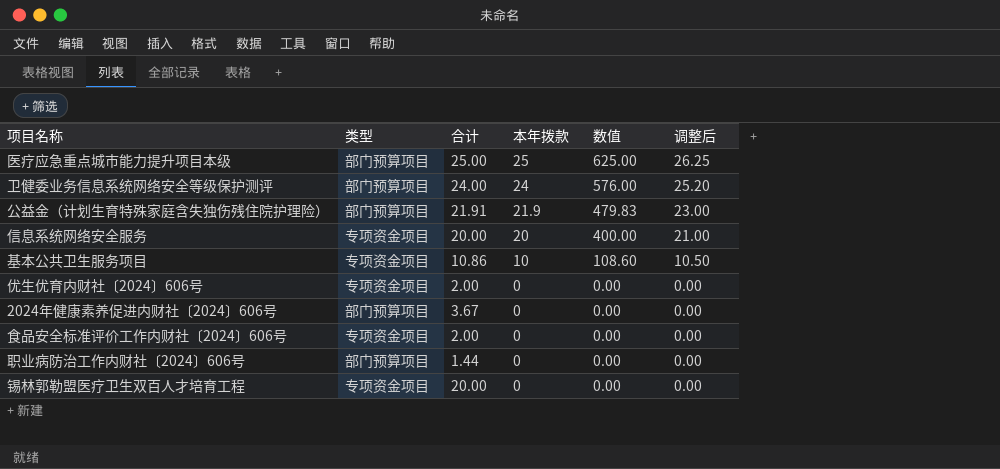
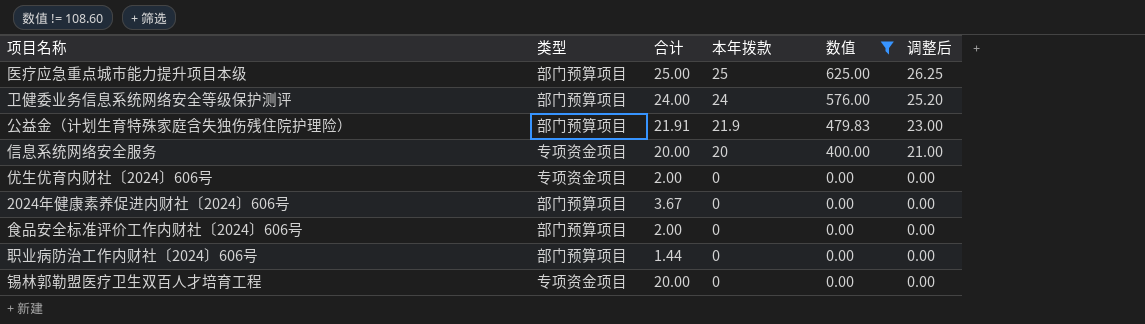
filter: none -> 数值 != 108.60
食品安全标准评价工作内财社〔2024〕606号 | 类型: 专项资金项目 -> 部门预算项目

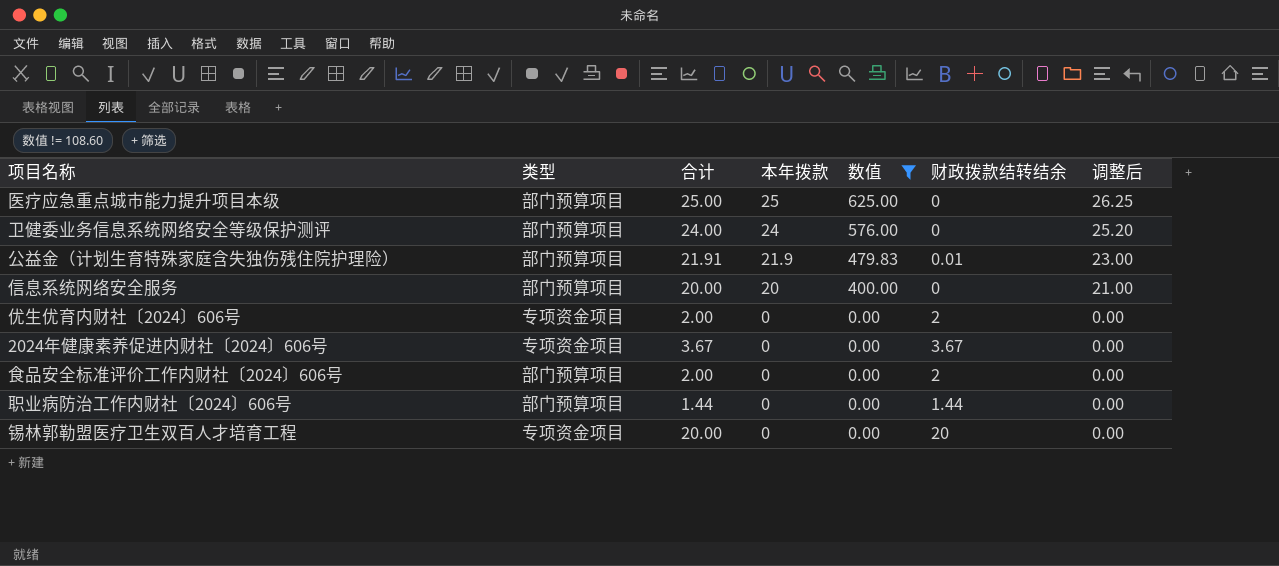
column 财政拨款结转结余 | formula: none -> [合计] - [本年拨款]
信息系统网络安全服务 | 类型: 专项资金项目 -> 部门预算项目
2024年健康素养促进内财社〔2024〕606号 | 类型: 部门预算项目 -> 专项资金项目

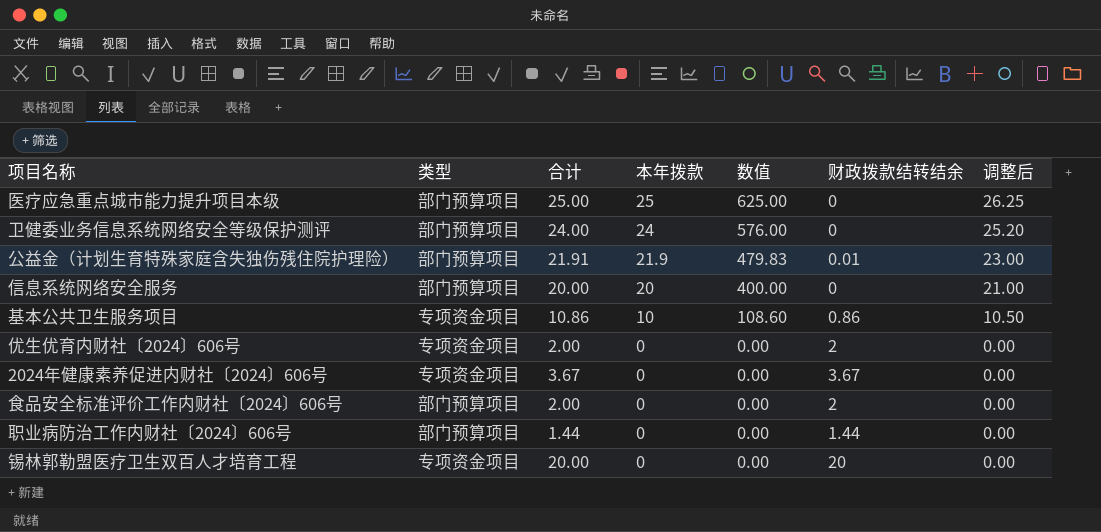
filter: 数值 != 108.60 -> none

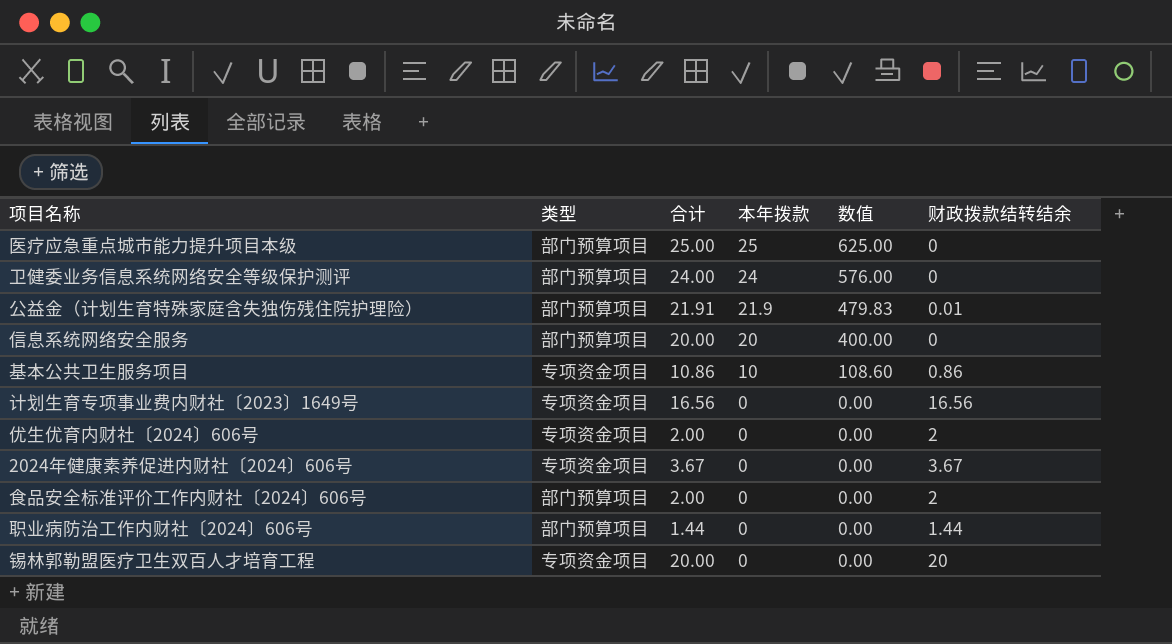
column 调整后 | formula: [本年拨款] * 1.05 -> none
row 计划生育专项事业费内财社〔2023〕1649号: none -> 专项资金项目 | 16.56 | 0 | 0.00 | 16.56

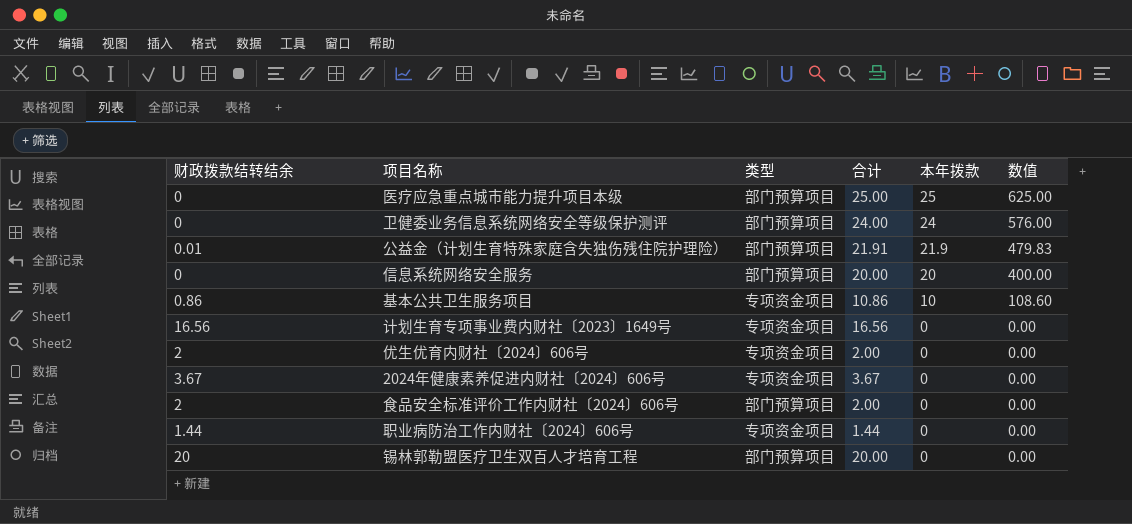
column 财政拨款结转结余 | position: 6 -> 1
职业病防治工作内财社〔2024〕606号 | 类型: 部门预算项目 -> 专项资金项目
锡林郭勒盟医疗卫生双百人才培育工程 | 类型: 专项资金项目 -> 部门预算项目

